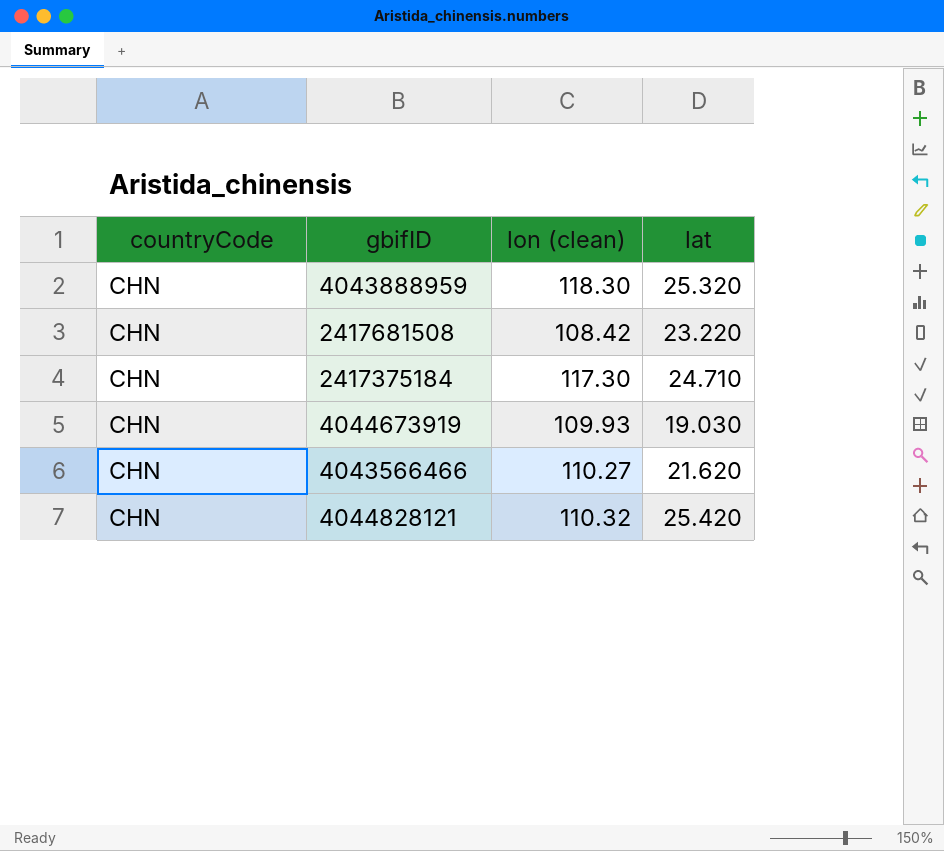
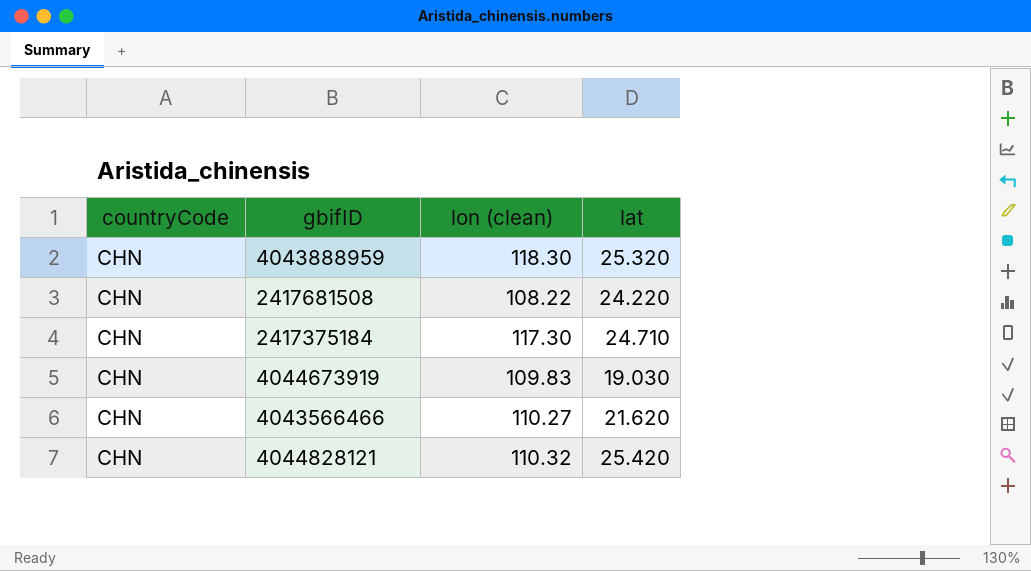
2417681508 | lon (clean): 108.42 -> 108.22
2417681508 | lat: 23.220 -> 24.220
4044673919 | lon (clean): 109.93 -> 109.83

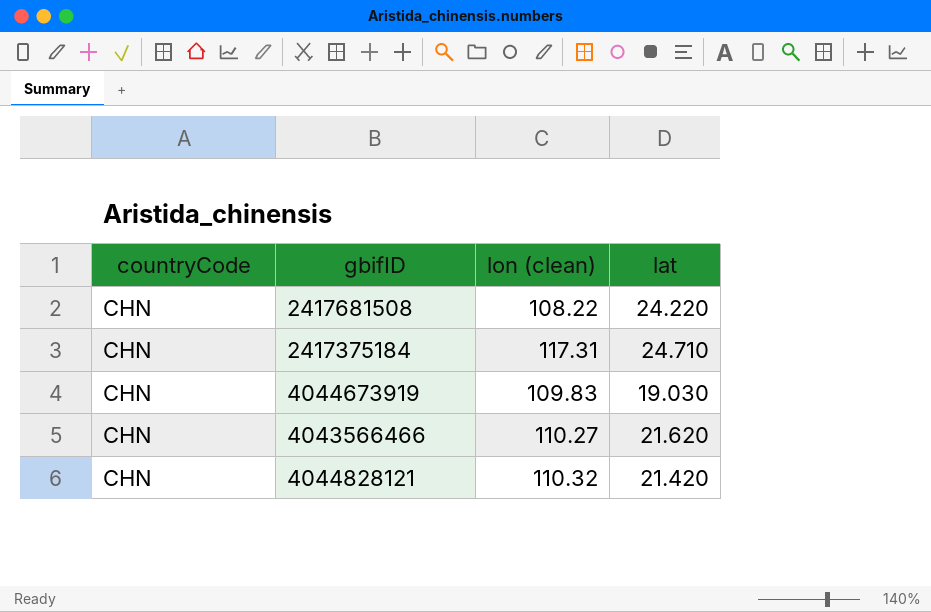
row 4043888959: CHN | 118.30 | 25.320 -> none
2417375184 | lon (clean): 117.30 -> 117.31
4044828121 | lat: 25.420 -> 21.420

